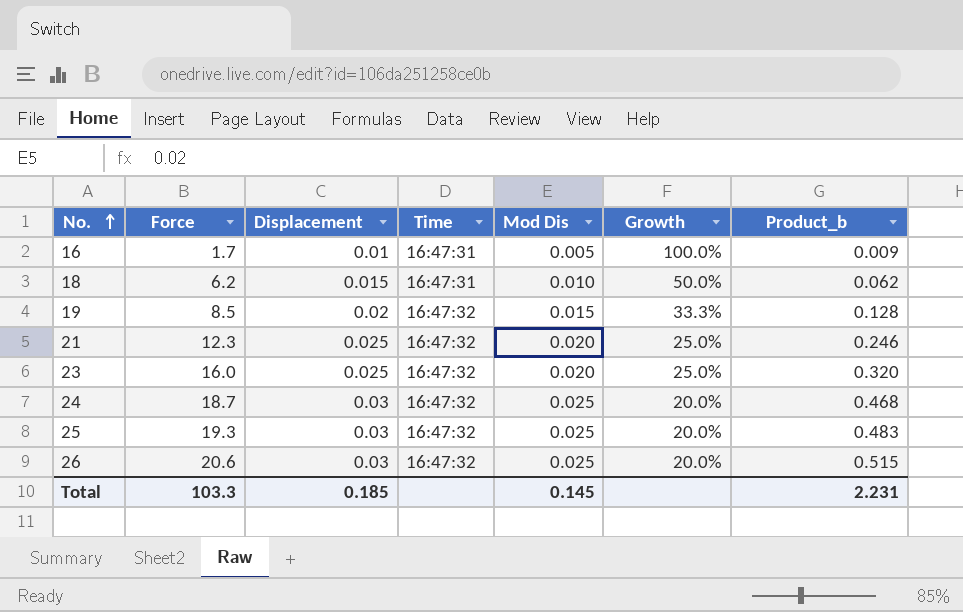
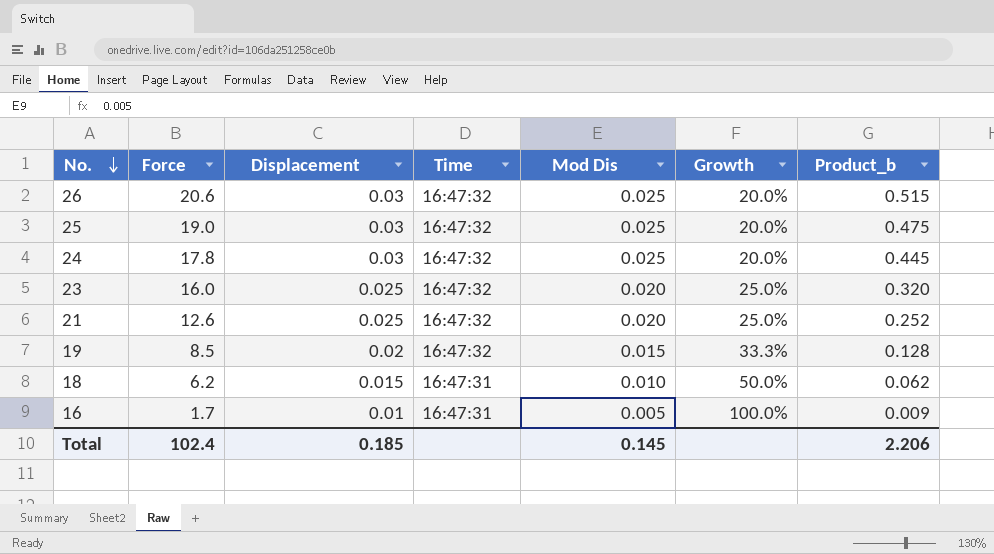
row order: No. ascending -> No. descending
25 | Force: 19.3 -> 19.0
25 | Product_b: 0.483 -> 0.475
24 | Force: 18.7 -> 17.8
24 | Product_b: 0.468 -> 0.445
21 | Force: 12.3 -> 12.6
21 | Product_b: 0.246 -> 0.252
Total | Force: 103.3 -> 102.4
Total | Product_b: 2.231 -> 2.206

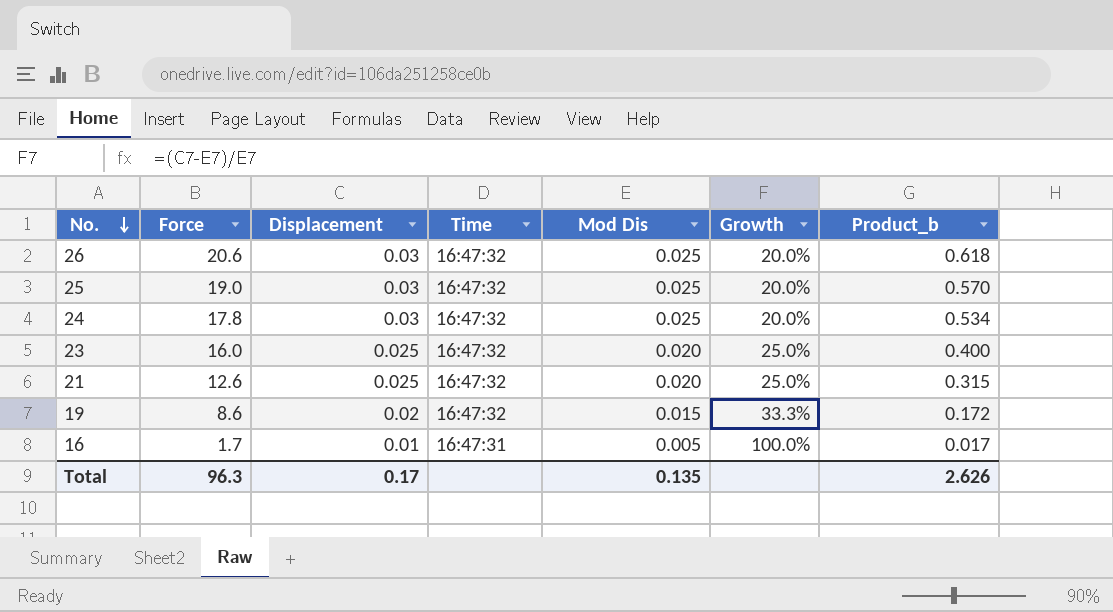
column Product_b | formula: [Force] * [Mod Dis] -> [Force] * [Displacement]
row 18: 6.2 | 0.015 | 16:47:31 | 0.010 | 50.0% | 0.062 -> none
19 | Force: 8.5 -> 8.6
Total | Force: 102.4 -> 96.3
Total | Displacement: 0.185 -> 0.17
Total | Mod Dis: 0.145 -> 0.135
Total | Product_b: 2.206 -> 2.626

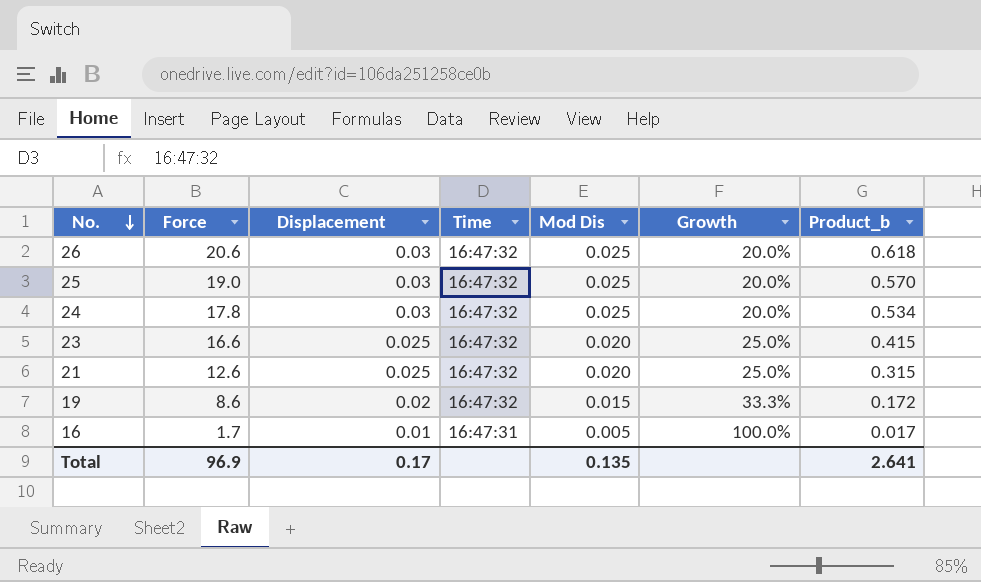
23 | Force: 16.0 -> 16.6
23 | Product_b: 0.400 -> 0.415
Total | Force: 96.3 -> 96.9
Total | Product_b: 2.626 -> 2.641

